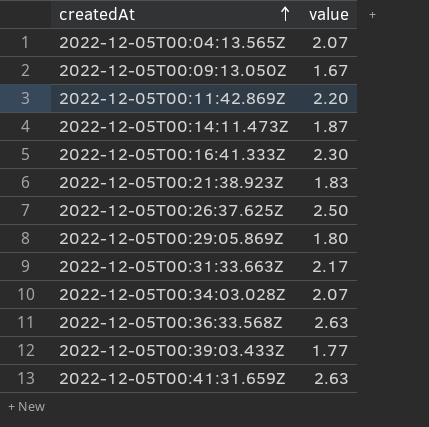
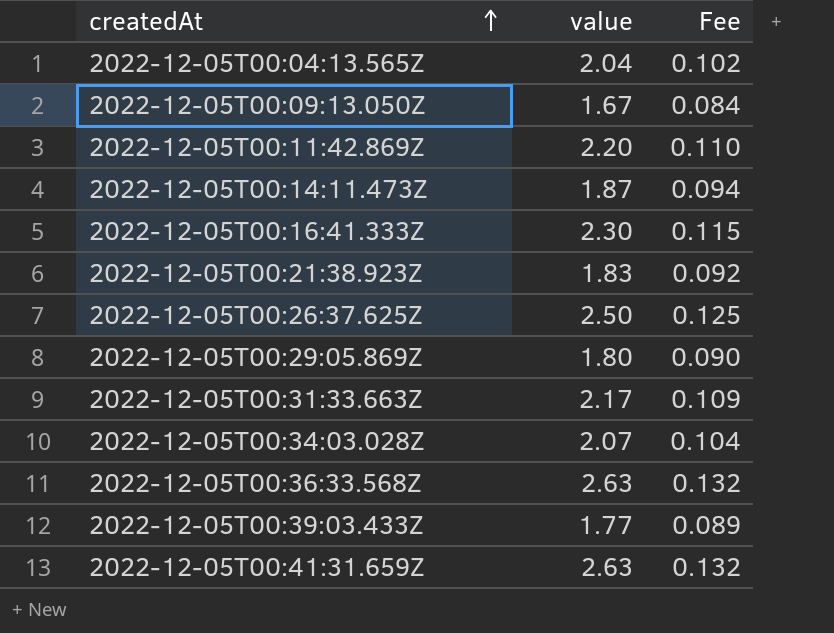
column Fee | formula: none -> [value] * 0.05
2022-12-05T00:04:13.565Z | value: 2.07 -> 2.04

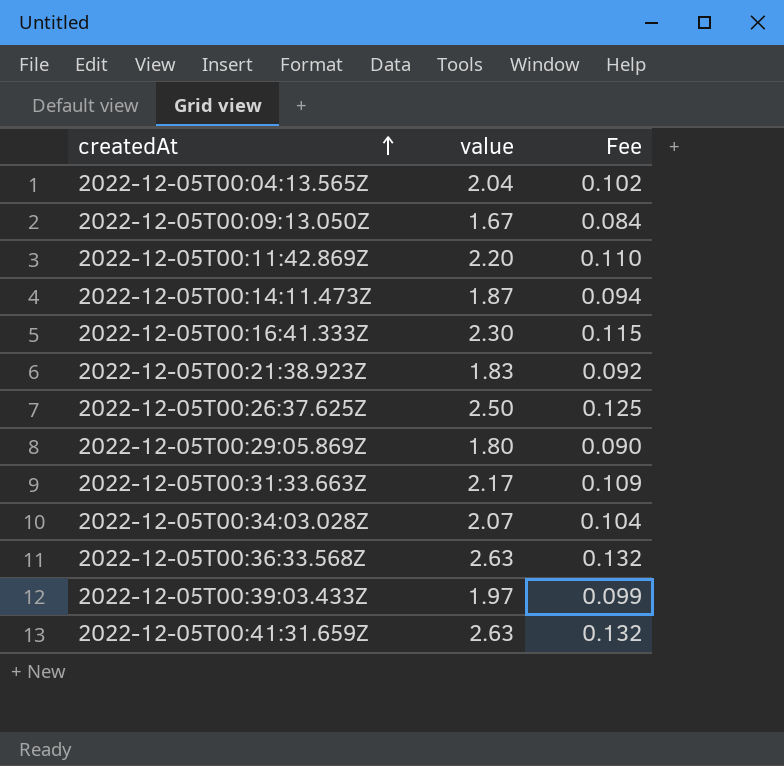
2022-12-05T00:39:03.433Z | value: 1.77 -> 1.97
2022-12-05T00:39:03.433Z | Fee: 0.089 -> 0.099

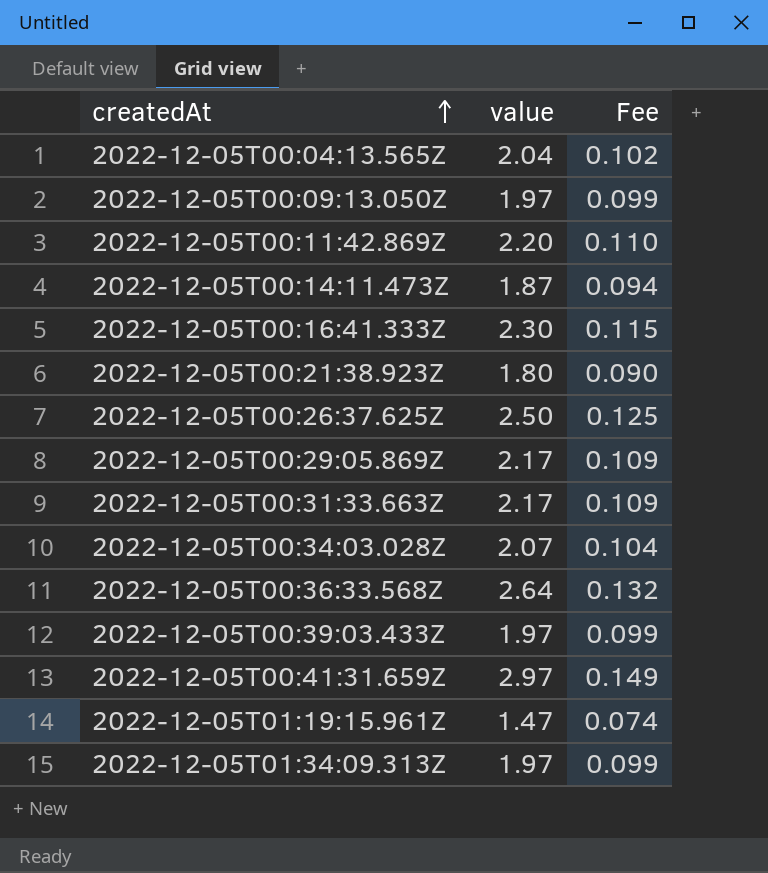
2022-12-05T00:09:13.050Z | value: 1.67 -> 1.97
2022-12-05T00:09:13.050Z | Fee: 0.084 -> 0.099
2022-12-05T00:21:38.923Z | value: 1.83 -> 1.80
2022-12-05T00:21:38.923Z | Fee: 0.092 -> 0.090
2022-12-05T00:29:05.869Z | value: 1.80 -> 2.17
2022-12-05T00:29:05.869Z | Fee: 0.090 -> 0.109
2022-12-05T00:36:33.568Z | value: 2.63 -> 2.64
2022-12-05T00:41:31.659Z | value: 2.63 -> 2.97
2022-12-05T00:41:31.659Z | Fee: 0.132 -> 0.149
row 2022-12-05T01:19:15.961Z: none -> 1.47 | 0.074
row 2022-12-05T01:34:09.313Z: none -> 1.97 | 0.099

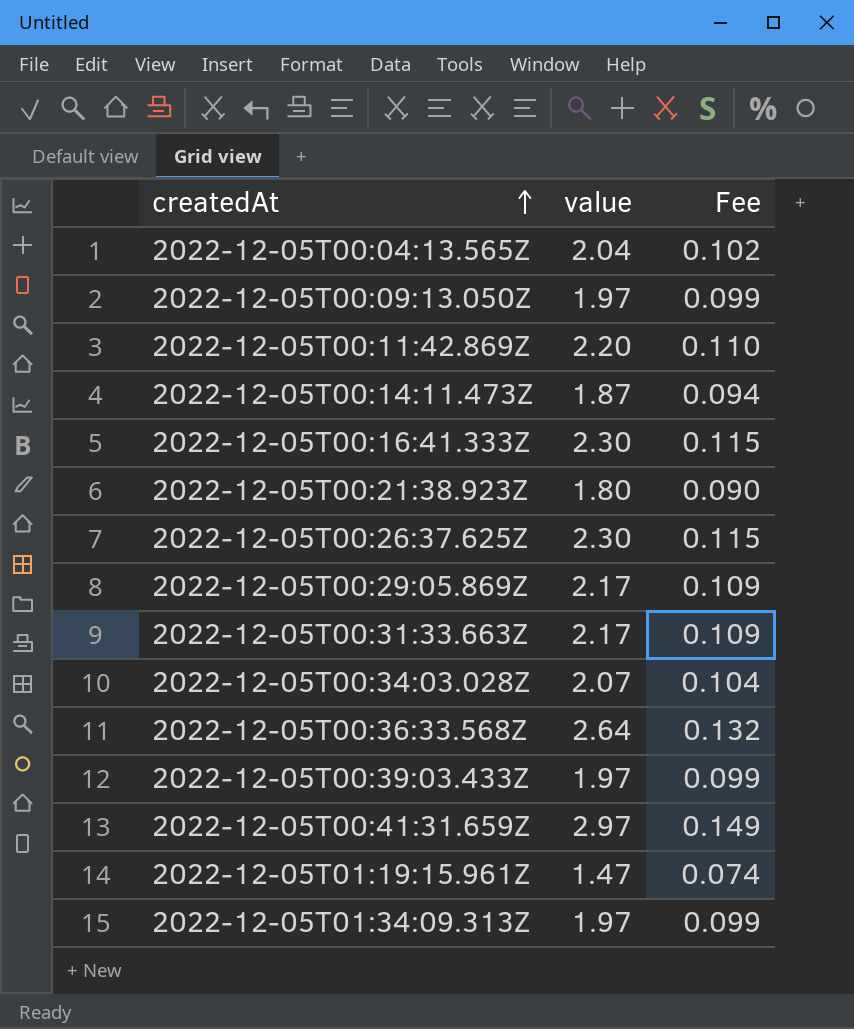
2022-12-05T00:26:37.625Z | value: 2.50 -> 2.30
2022-12-05T00:26:37.625Z | Fee: 0.125 -> 0.115

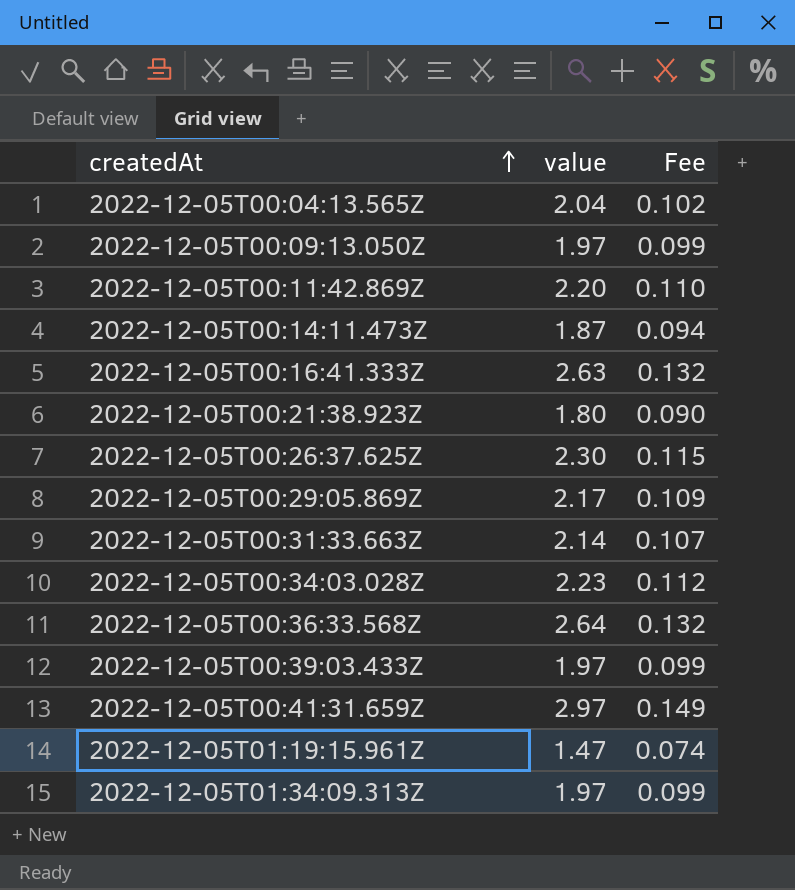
2022-12-05T00:16:41.333Z | value: 2.30 -> 2.63
2022-12-05T00:16:41.333Z | Fee: 0.115 -> 0.132
2022-12-05T00:31:33.663Z | value: 2.17 -> 2.14
2022-12-05T00:31:33.663Z | Fee: 0.109 -> 0.107
2022-12-05T00:34:03.028Z | value: 2.07 -> 2.23
2022-12-05T00:34:03.028Z | Fee: 0.104 -> 0.112

